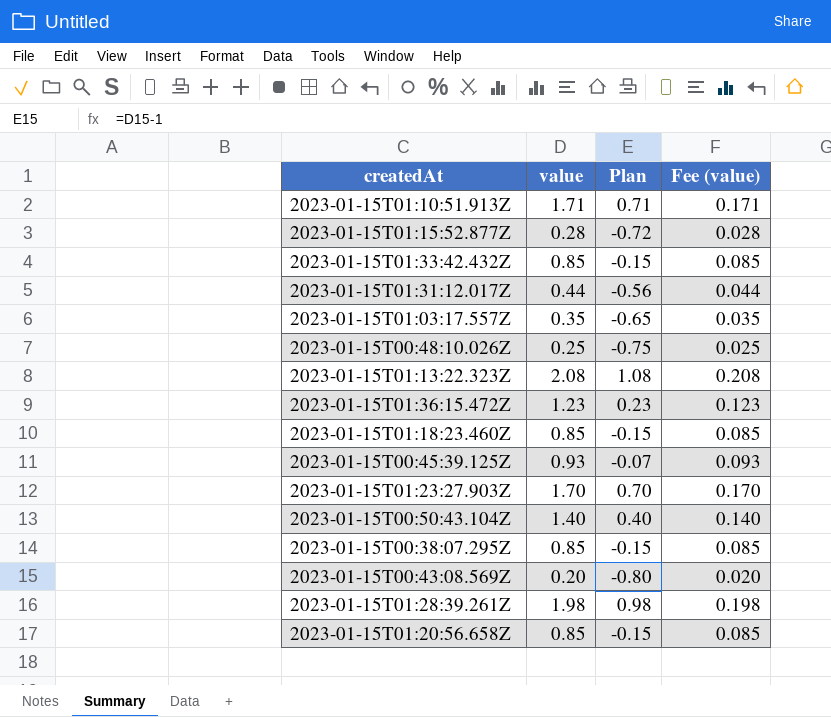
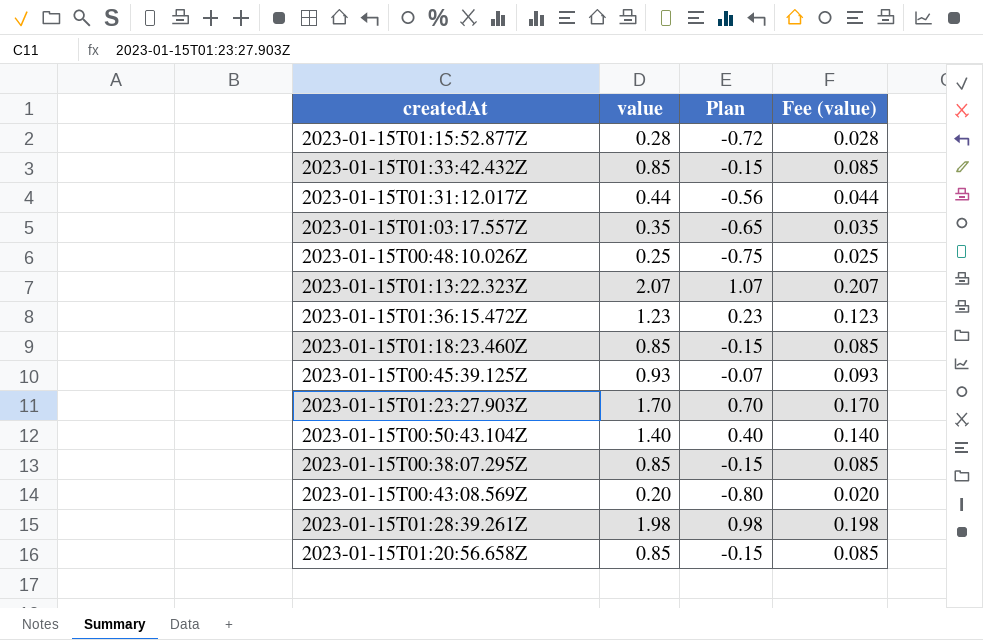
row 2023-01-15T01:10:51.913Z: 1.71 | 0.71 | 0.171 -> none
2023-01-15T01:13:22.323Z | value: 2.08 -> 2.07
2023-01-15T01:13:22.323Z | Plan: 1.08 -> 1.07
2023-01-15T01:13:22.323Z | Fee (value): 0.208 -> 0.207

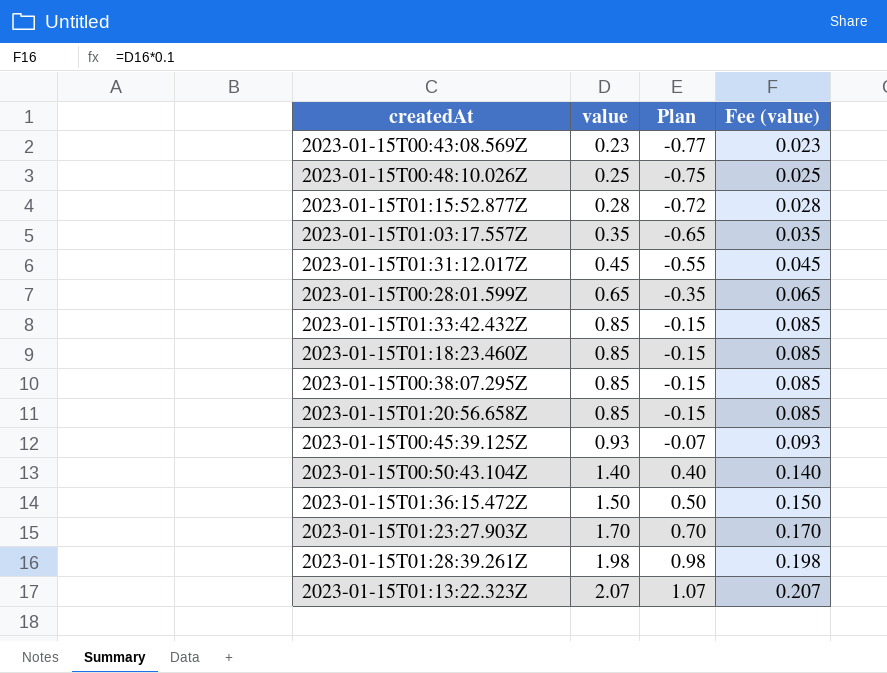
row order: none -> value ascending
2023-01-15T00:43:08.569Z | value: 0.20 -> 0.23
2023-01-15T00:43:08.569Z | Plan: -0.80 -> -0.77
2023-01-15T00:43:08.569Z | Fee (value): 0.020 -> 0.023
2023-01-15T01:31:12.017Z | value: 0.44 -> 0.45
2023-01-15T01:31:12.017Z | Plan: -0.56 -> -0.55
2023-01-15T01:31:12.017Z | Fee (value): 0.044 -> 0.045
row 2023-01-15T00:28:01.599Z: none -> 0.65 | -0.35 | 0.065
2023-01-15T01:36:15.472Z | value: 1.23 -> 1.50
2023-01-15T01:36:15.472Z | Plan: 0.23 -> 0.50
2023-01-15T01:36:15.472Z | Fee (value): 0.123 -> 0.150

